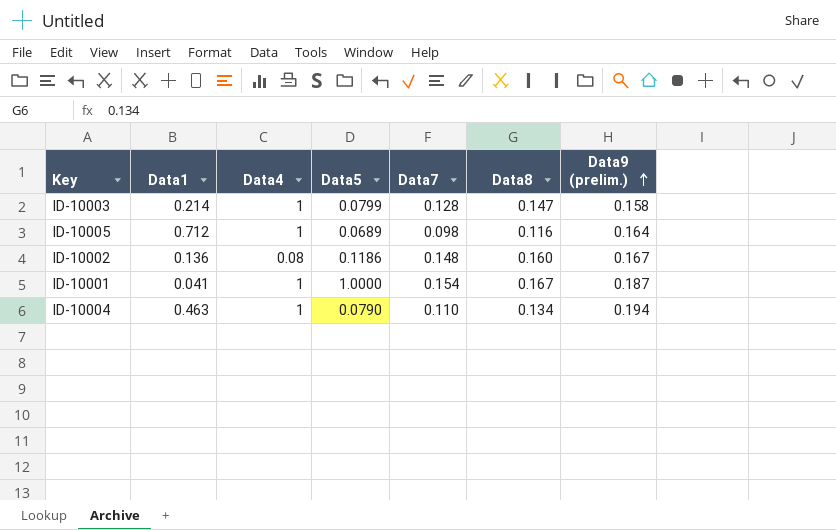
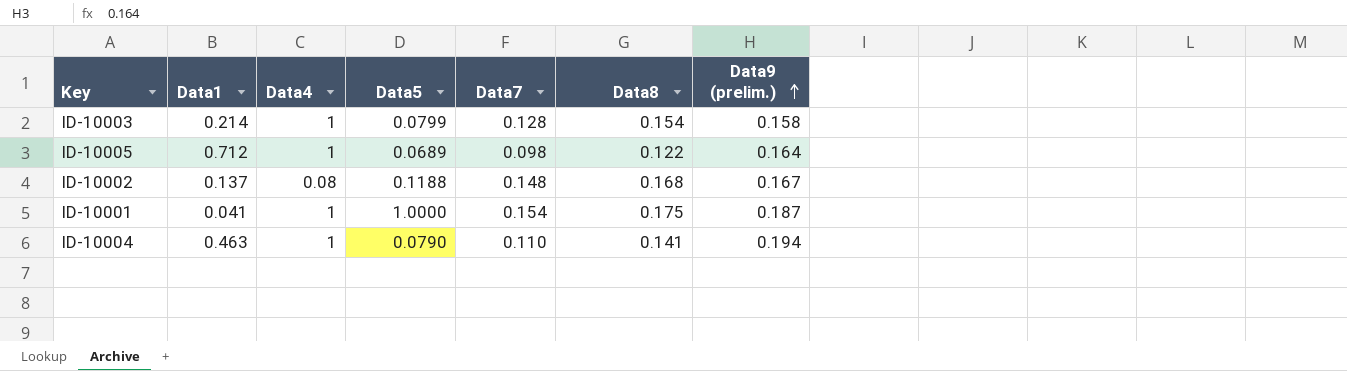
ID-10003 | Data8: 0.147 -> 0.154
ID-10005 | Data8: 0.116 -> 0.122
ID-10002 | Data1: 0.136 -> 0.137
ID-10002 | Data5: 0.1186 -> 0.1188
ID-10002 | Data8: 0.160 -> 0.168
ID-10001 | Data8: 0.167 -> 0.175
ID-10004 | Data8: 0.134 -> 0.141

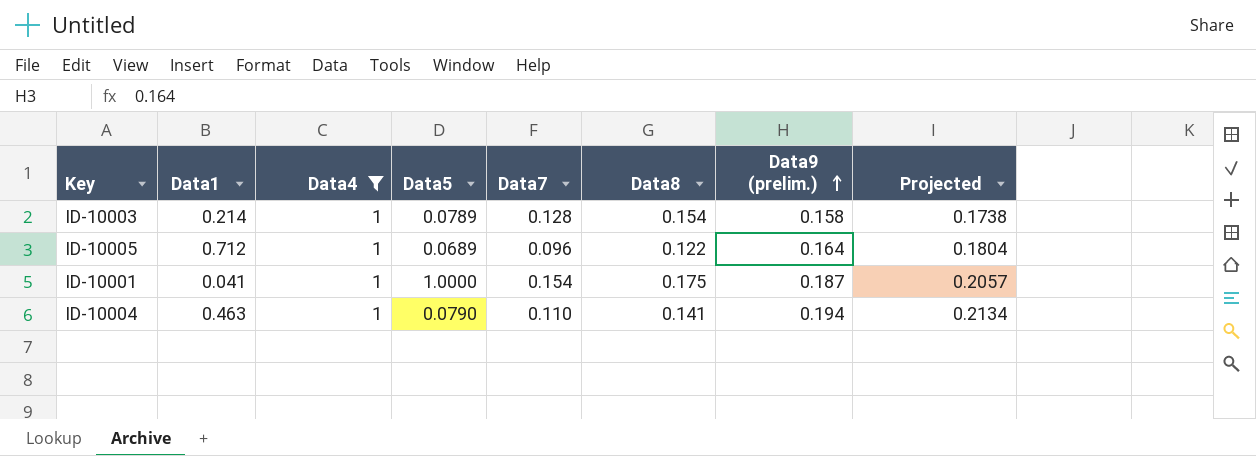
filter: none -> Data4 = 1
column Projected | formula: none -> [Data9 (prelim.)] * 1.1
ID-10003 | Data5: 0.0799 -> 0.0789
ID-10005 | Data7: 0.098 -> 0.096

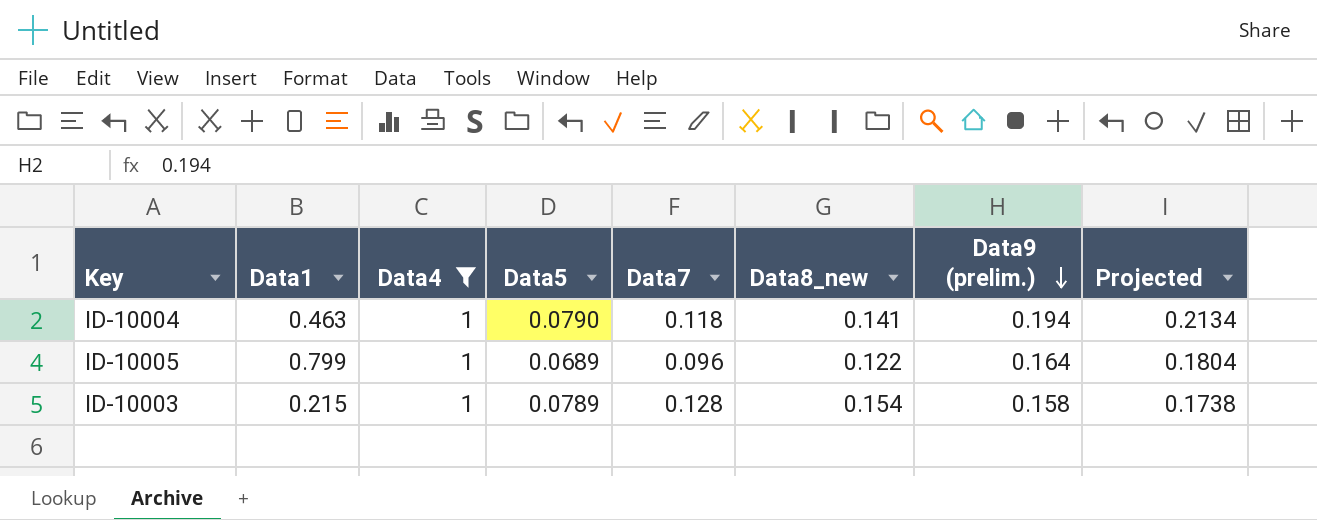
row order: Data9 (prelim.) ascending -> Data9 (prelim.) descending
column name: Data8 -> Data8_new
row ID-10001: 0.041 | 1 | 1.0000 | 0.154 | 0.175 | 0.187 | 0.2057 -> none
ID-10004 | Data7: 0.110 -> 0.118
ID-10005 | Data1: 0.712 -> 0.799
ID-10003 | Data1: 0.214 -> 0.215

